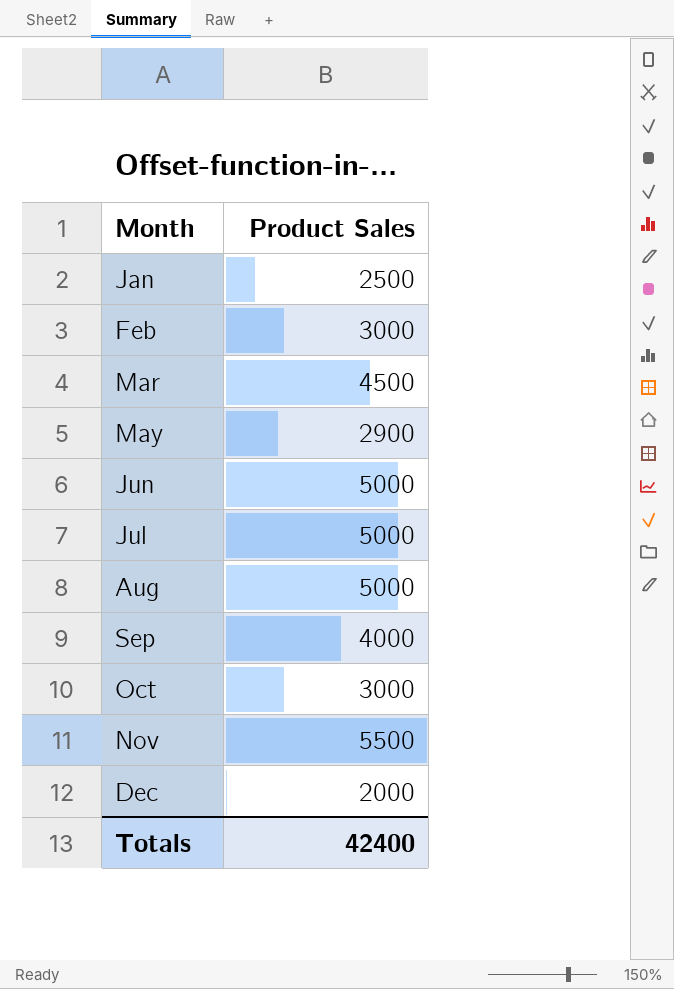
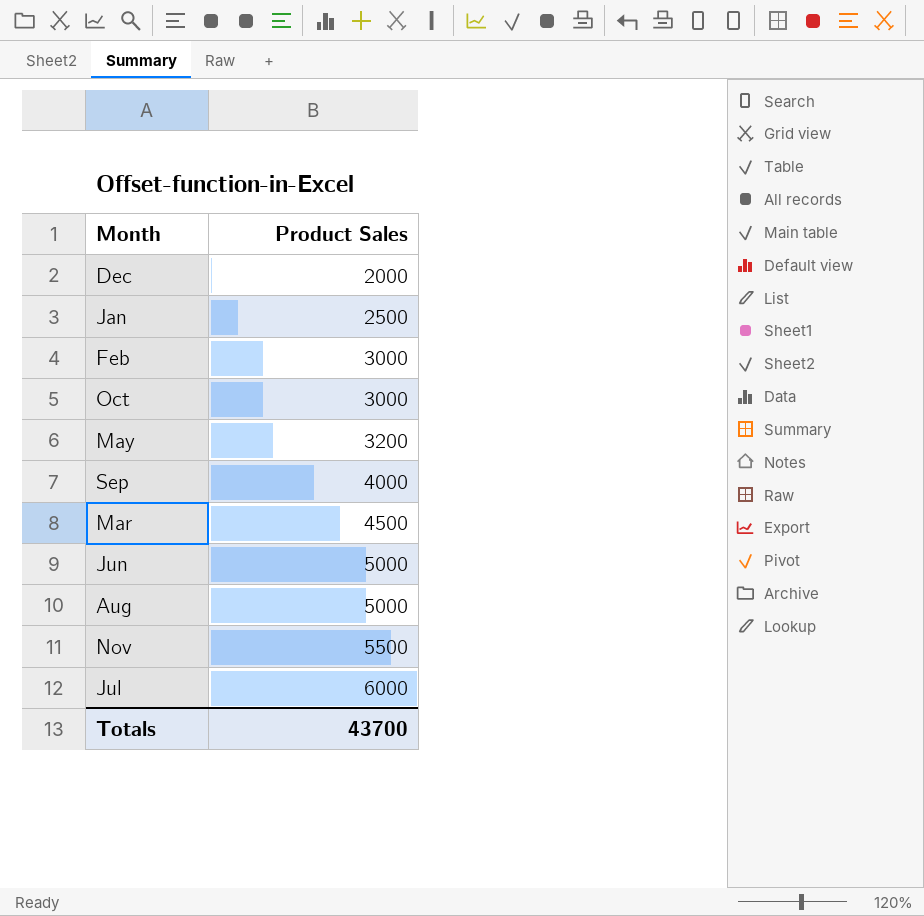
row order: Month ascending -> Product Sales ascending
May | Product Sales: 2900 -> 3200
Jul | Product Sales: 5000 -> 6000
Totals | Product Sales: 42400 -> 43700

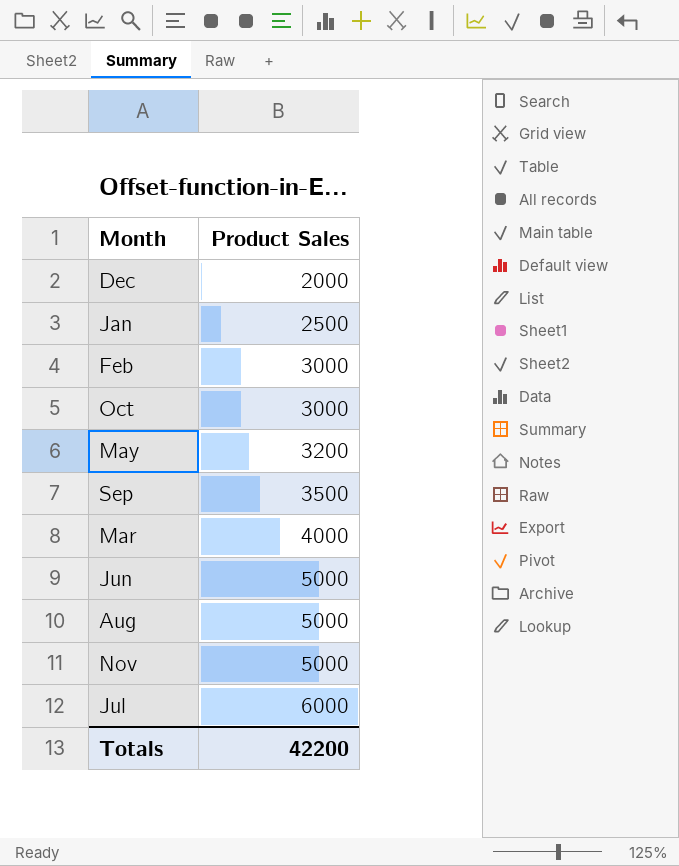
Sep | Product Sales: 4000 -> 3500
Mar | Product Sales: 4500 -> 4000
Nov | Product Sales: 5500 -> 5000
Totals | Product Sales: 43700 -> 42200

